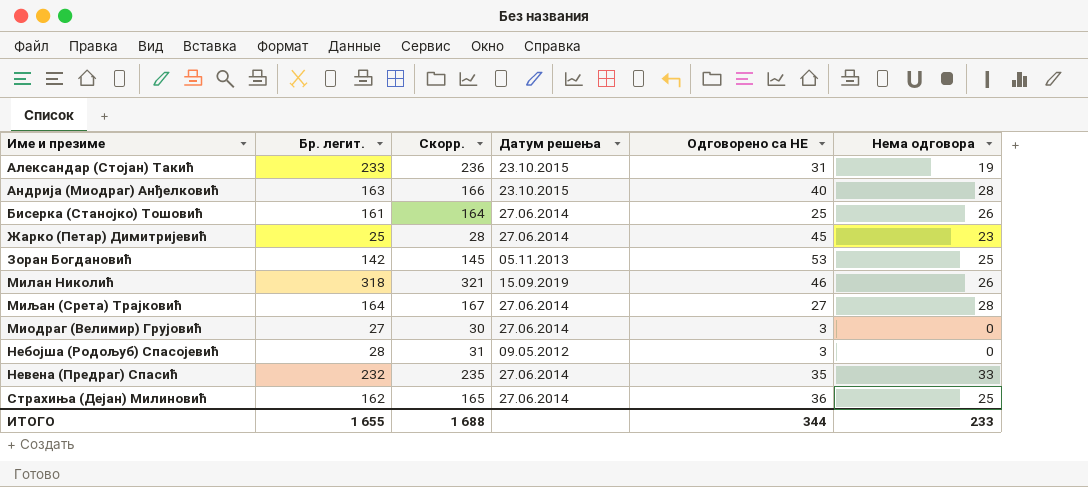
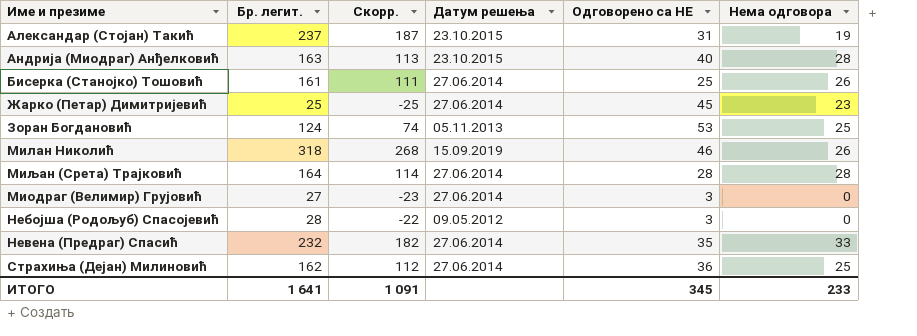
column Скорр. | formula: [Бр. легит.] + 3 -> [Бр. легит.] - 50
Александар (Стојан) Такић | Бр. легит.: 233 -> 237
Зоран Богдановић | Бр. легит.: 142 -> 124
Миљан (Срета) Трајковић | Одговорено са НЕ: 27 -> 28
ИТОГО | Бр. легит.: 1 655 -> 1 641
ИТОГО | Скорр.: 1 688 -> 1 091
ИТОГО | Одговорено са НЕ: 344 -> 345

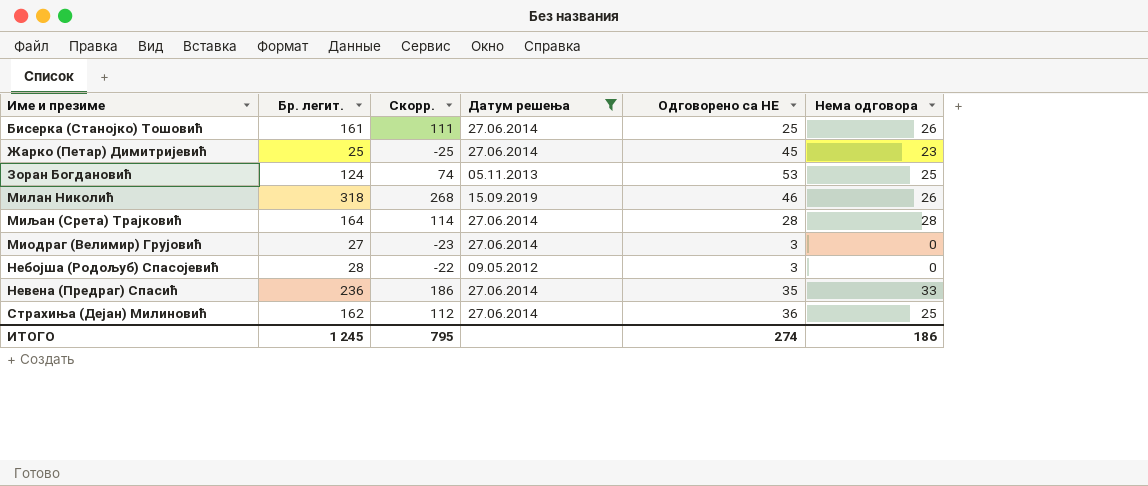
filter: none -> Датум решења != 23.10.2015
Невена (Предраг) Спасић | Бр. легит.: 232 -> 236
Невена (Предраг) Спасић | Скорр.: 182 -> 186
ИТОГО | Бр. легит.: 1 641 -> 1 245
ИТОГО | Скорр.: 1 091 -> 795
ИТОГО | Одговорено са НЕ: 345 -> 274
ИТОГО | Нема одговора: 233 -> 186

